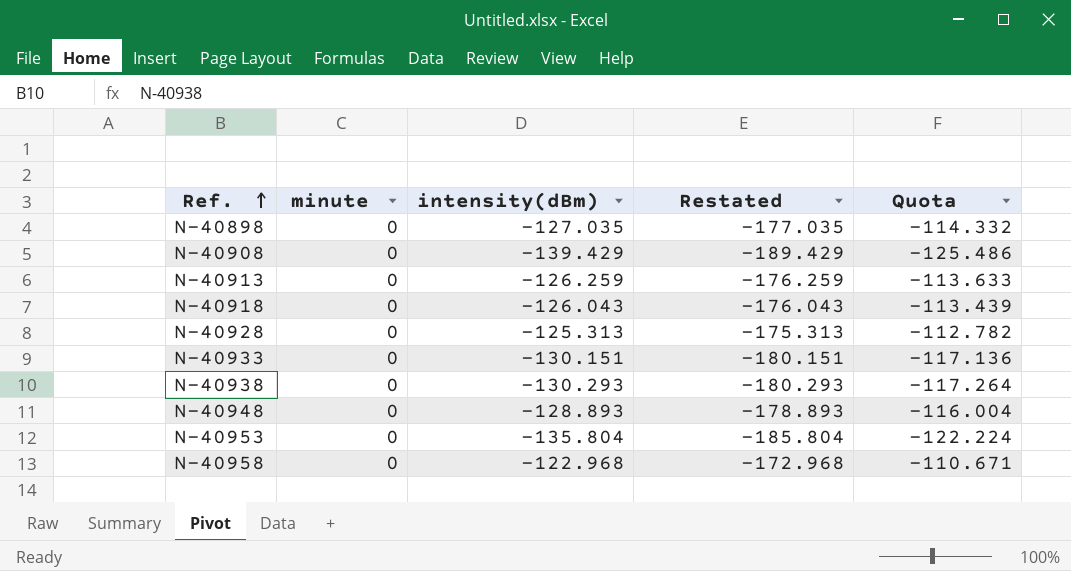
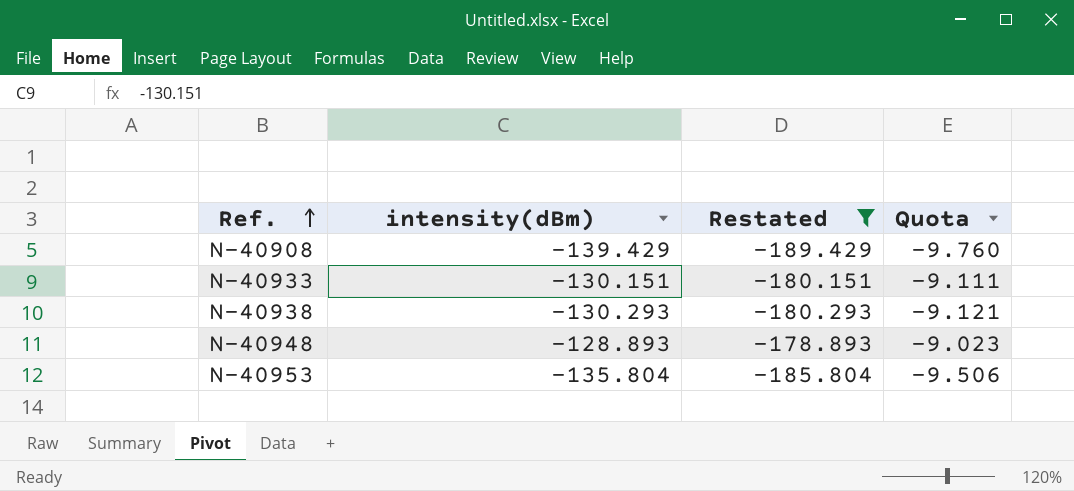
filter: none -> Restated <= -178.893
column minute | position: 2 -> none
column Quota | formula: [intensity(dBm)] * 0.9 -> [intensity(dBm)] * 0.07

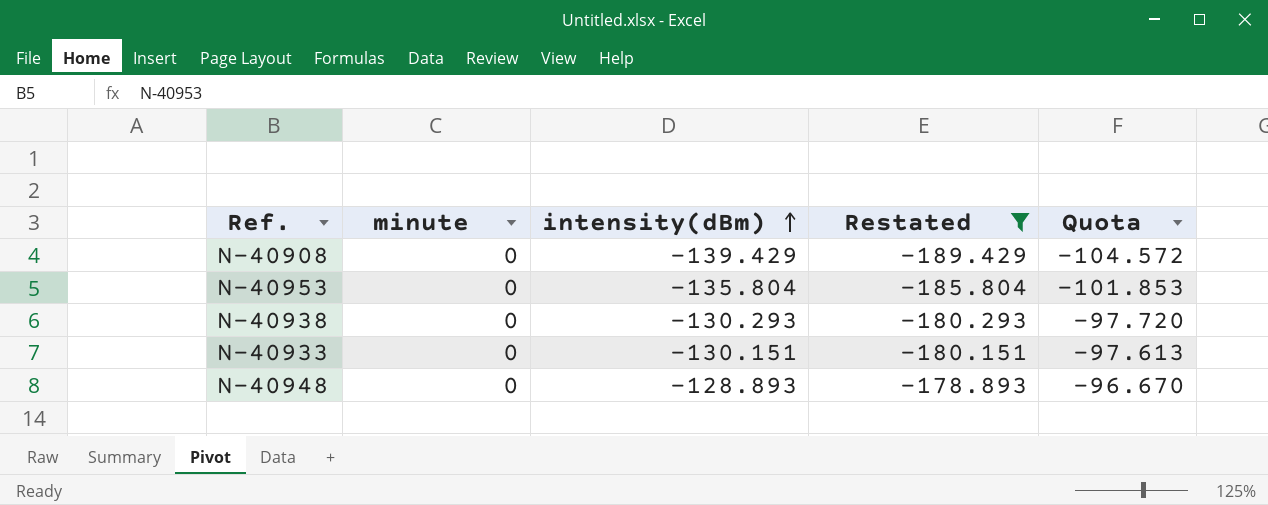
row order: Ref. ascending -> intensity(dBm) ascending
column minute | position: none -> 2
column Quota | formula: [intensity(dBm)] * 0.07 -> [intensity(dBm)] * 0.75

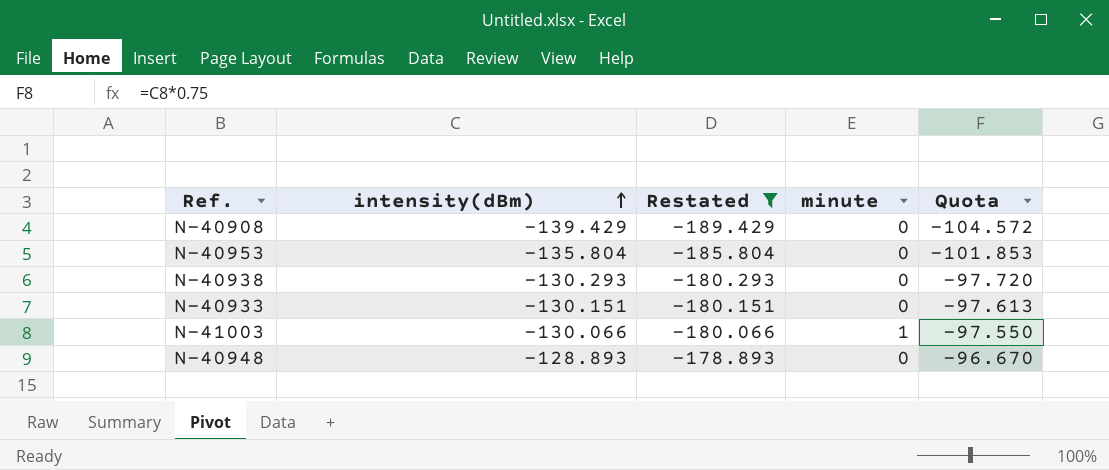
column minute | position: 2 -> 4
row N-41003: none -> -130.066 | -180.066 | 1 | -97.550

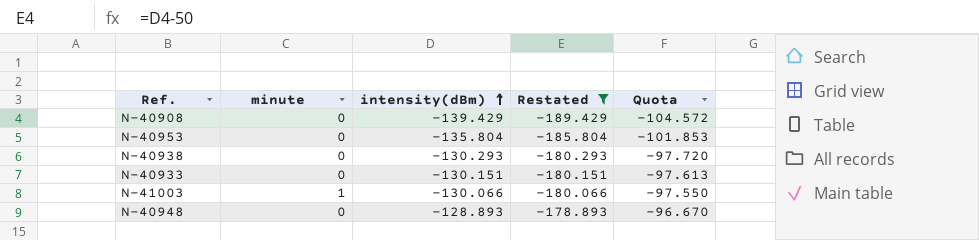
column minute | position: 4 -> 2

